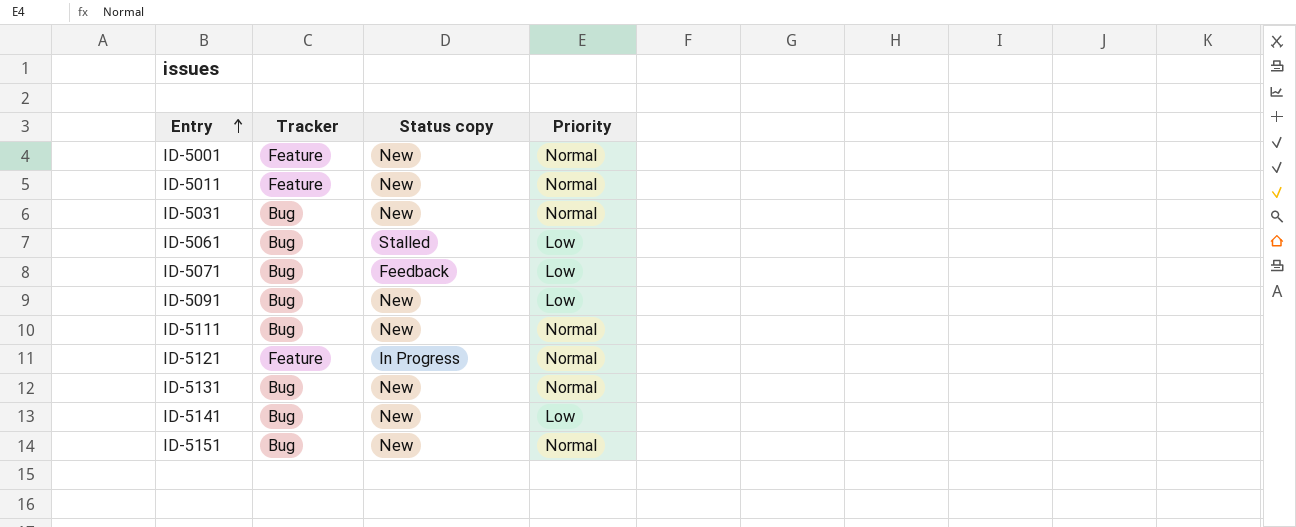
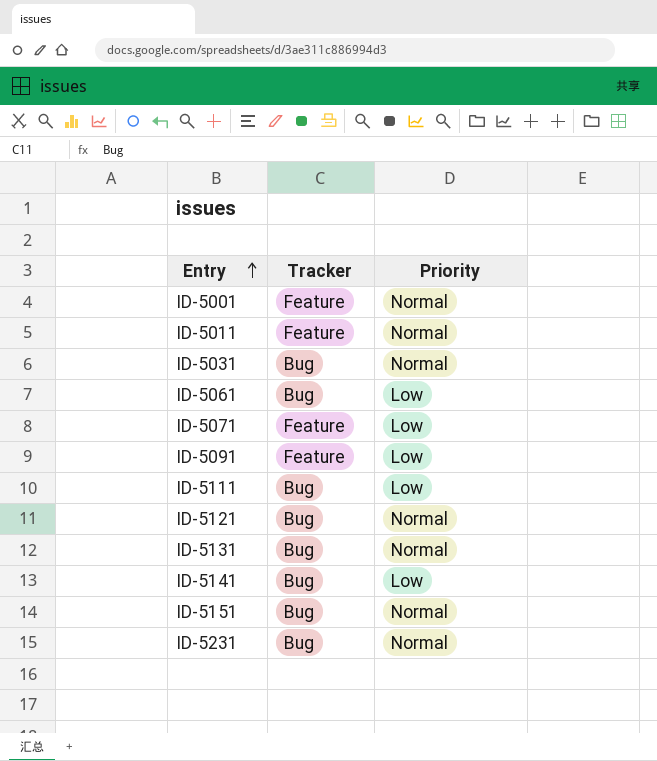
column Status copy | position: 3 -> none
ID-5071 | Tracker: Bug -> Feature
ID-5091 | Tracker: Bug -> Feature
ID-5111 | Priority: Normal -> Low
ID-5121 | Tracker: Feature -> Bug
row ID-5231: none -> Bug | Normal

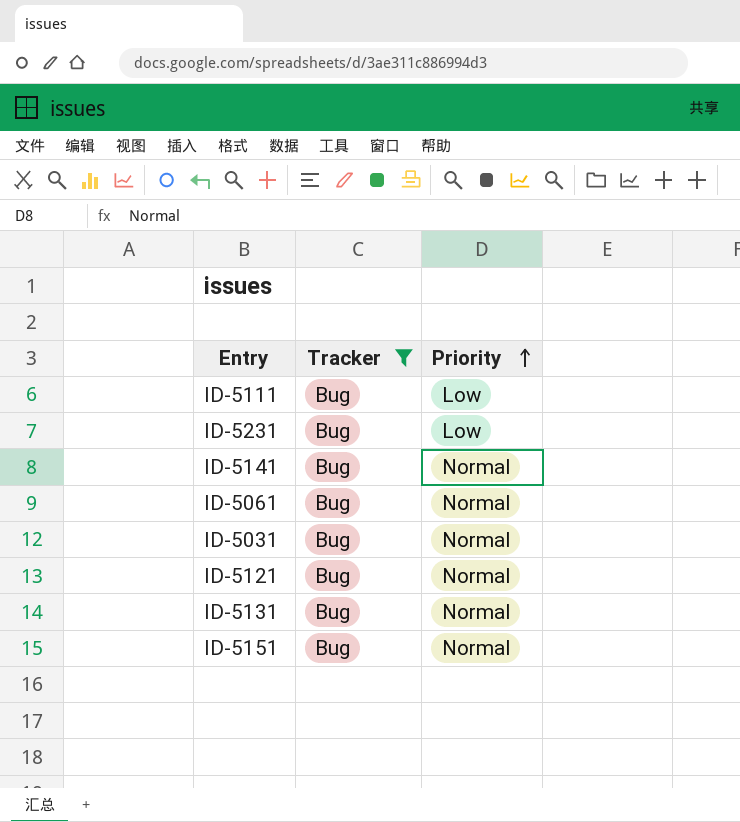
filter: none -> Tracker = Bug
row order: Entry ascending -> Priority ascending
ID-5231 | Priority: Normal -> Low
ID-5141 | Priority: Low -> Normal
ID-5061 | Priority: Low -> Normal

